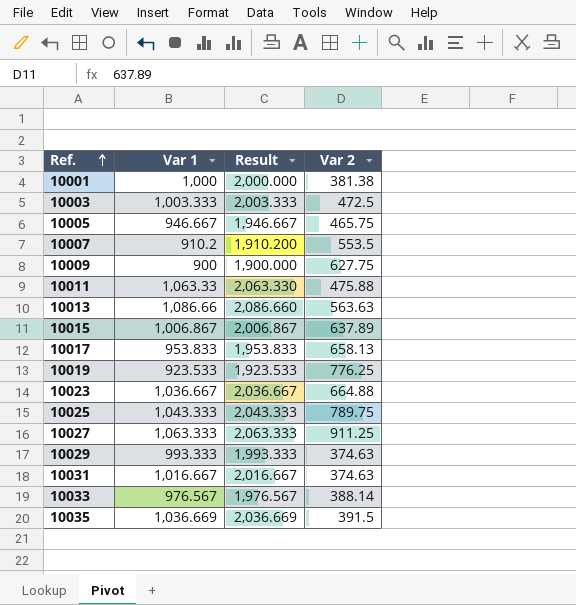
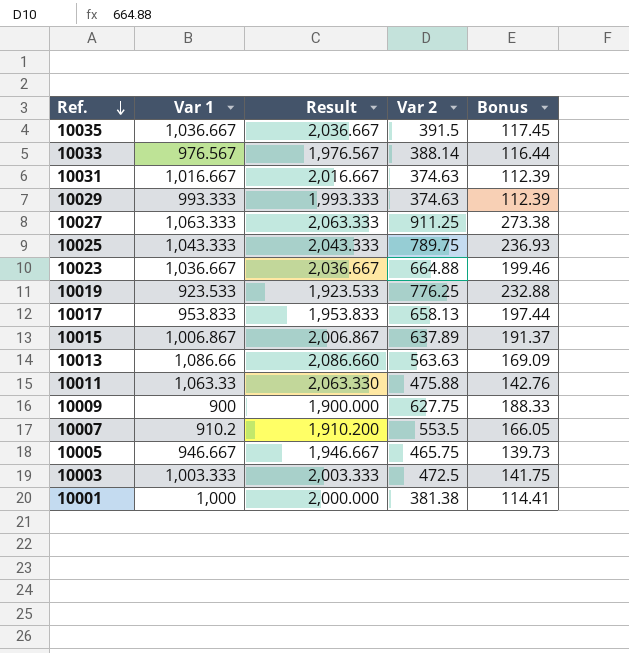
row order: Ref. ascending -> Ref. descending
column Bonus | formula: none -> [Var 2] * 0.3
10035 | Var 1: 1,036.669 -> 1,036.667
10035 | Result: 2,036.669 -> 2,036.667

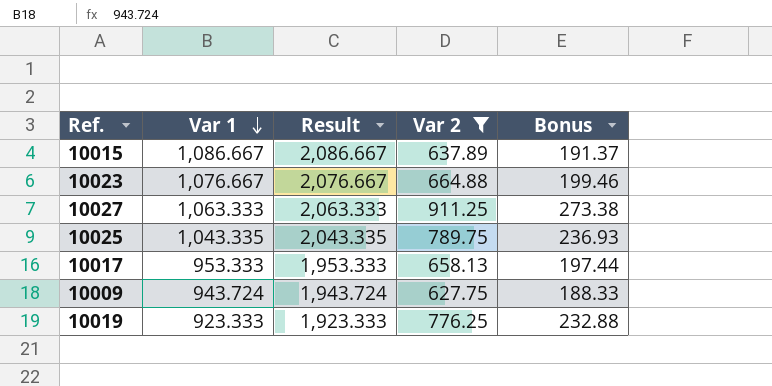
filter: none -> Var 2 >= 627.75
row order: Ref. descending -> Var 1 descending
10015 | Var 1: 1,006.867 -> 1,086.667
10015 | Result: 2,006.867 -> 2,086.667
10023 | Var 1: 1,036.667 -> 1,076.667
10023 | Result: 2,036.667 -> 2,076.667
10025 | Var 1: 1,043.333 -> 1,043.335
10025 | Result: 2,043.333 -> 2,043.335
10017 | Var 1: 953.833 -> 953.333
10017 | Result: 1,953.833 -> 1,953.333
10009 | Var 1: 900 -> 943.724
10009 | Result: 1,900.000 -> 1,943.724
10019 | Var 1: 923.533 -> 923.333
10019 | Result: 1,923.533 -> 1,923.333

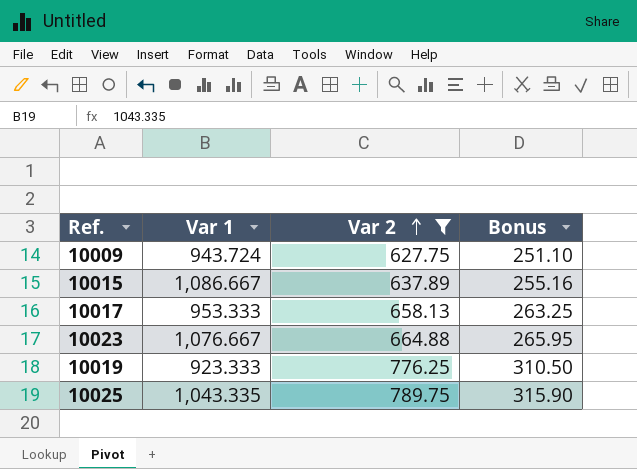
row order: Var 1 descending -> Var 2 ascending
column Result | formula: [Var 1] + 1000 -> none
column Bonus | formula: [Var 2] * 0.3 -> [Var 2] * 0.4
row 10027: 1,063.333 | 2,063.333 | 911.25 | 273.38 -> none

